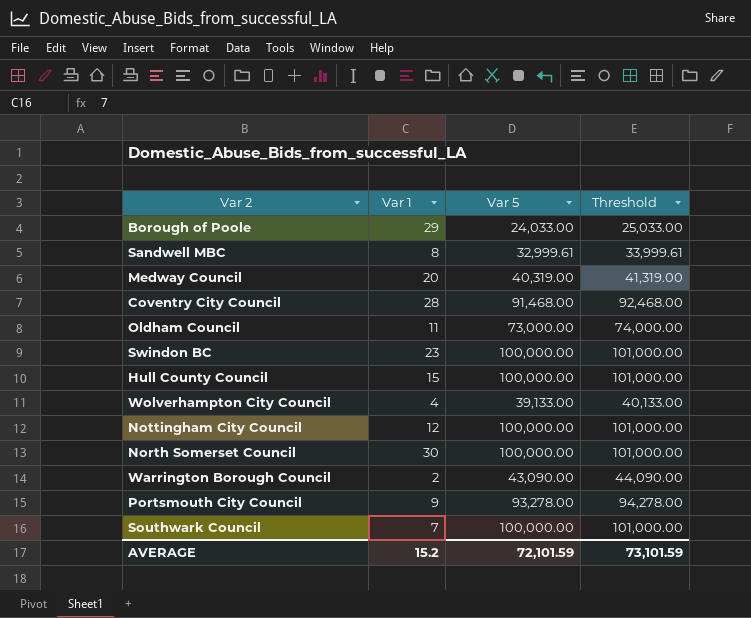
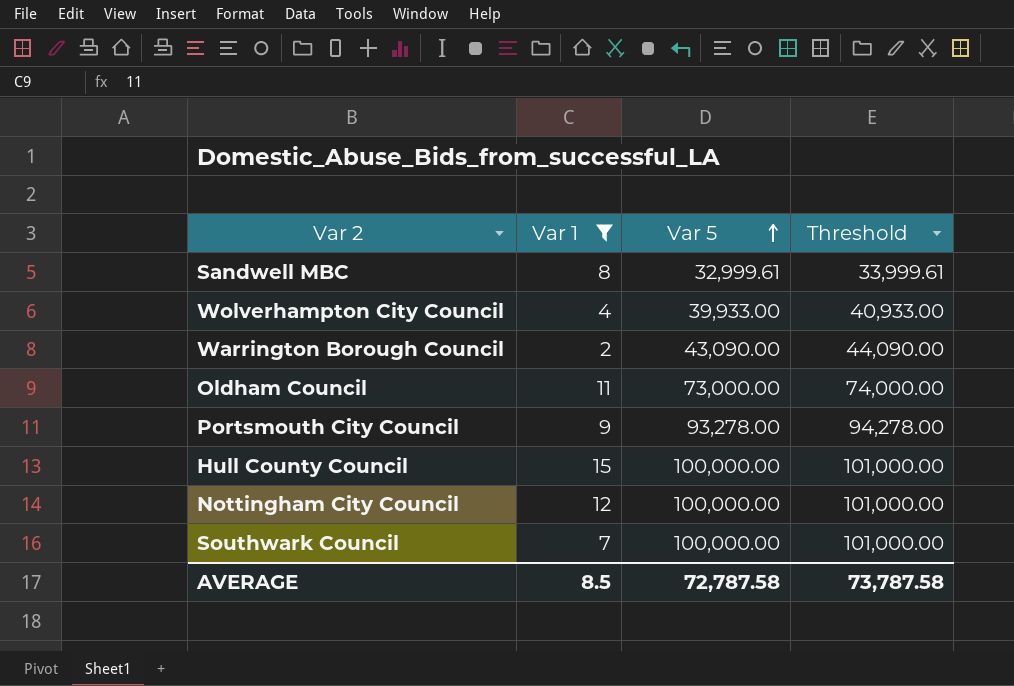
filter: none -> Var 1 <= 15
row order: none -> Var 5 ascending
Wolverhampton City Council | Var 5: 39,133.00 -> 39,933.00
Wolverhampton City Council | Threshold: 40,133.00 -> 40,933.00
AVERAGE | Var 1: 15.2 -> 8.5
AVERAGE | Var 5: 72,101.59 -> 72,787.58
AVERAGE | Threshold: 73,101.59 -> 73,787.58

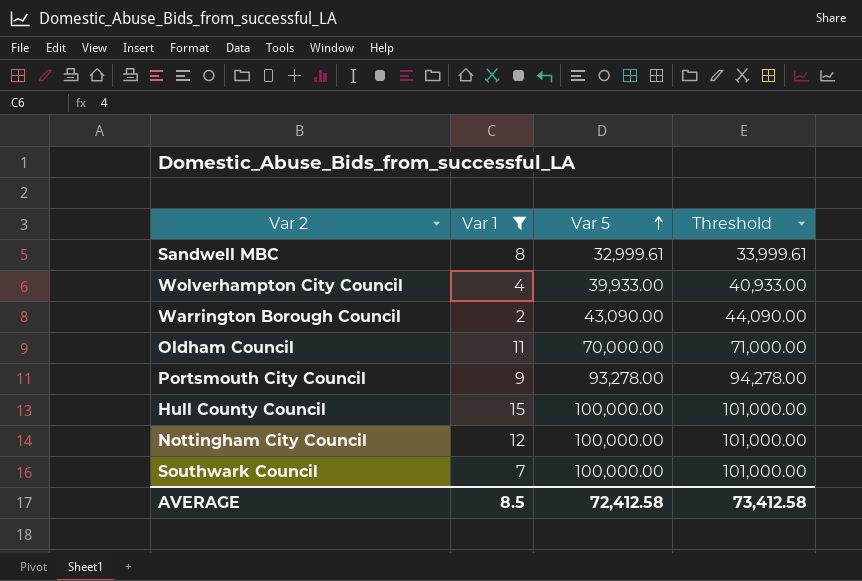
Oldham Council | Var 5: 73,000.00 -> 70,000.00
Oldham Council | Threshold: 74,000.00 -> 71,000.00
AVERAGE | Var 5: 72,787.58 -> 72,412.58
AVERAGE | Threshold: 73,787.58 -> 73,412.58

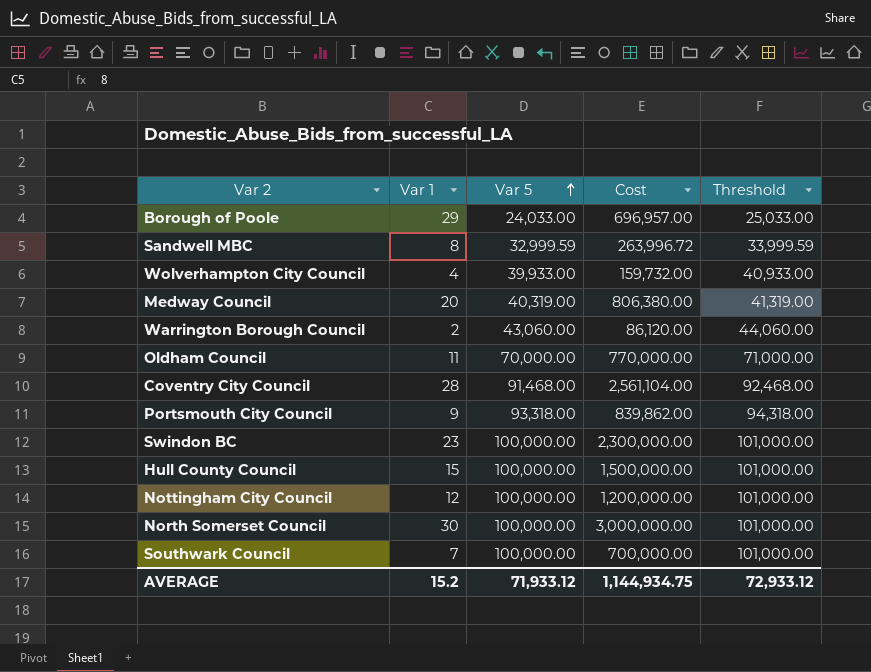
filter: Var 1 <= 15 -> none
column Cost | formula: none -> [Var 1] * [Var 5]
Sandwell MBC | Var 5: 32,999.61 -> 32,999.59
Sandwell MBC | Threshold: 33,999.61 -> 33,999.59
Warrington Borough Council | Var 5: 43,090.00 -> 43,060.00
Warrington Borough Council | Threshold: 44,090.00 -> 44,060.00
Portsmouth City Council | Var 5: 93,278.00 -> 93,318.00
Portsmouth City Council | Threshold: 94,278.00 -> 94,318.00
AVERAGE | Var 1: 8.5 -> 15.2
AVERAGE | Var 5: 72,412.58 -> 71,933.12
AVERAGE | Threshold: 73,412.58 -> 72,933.12

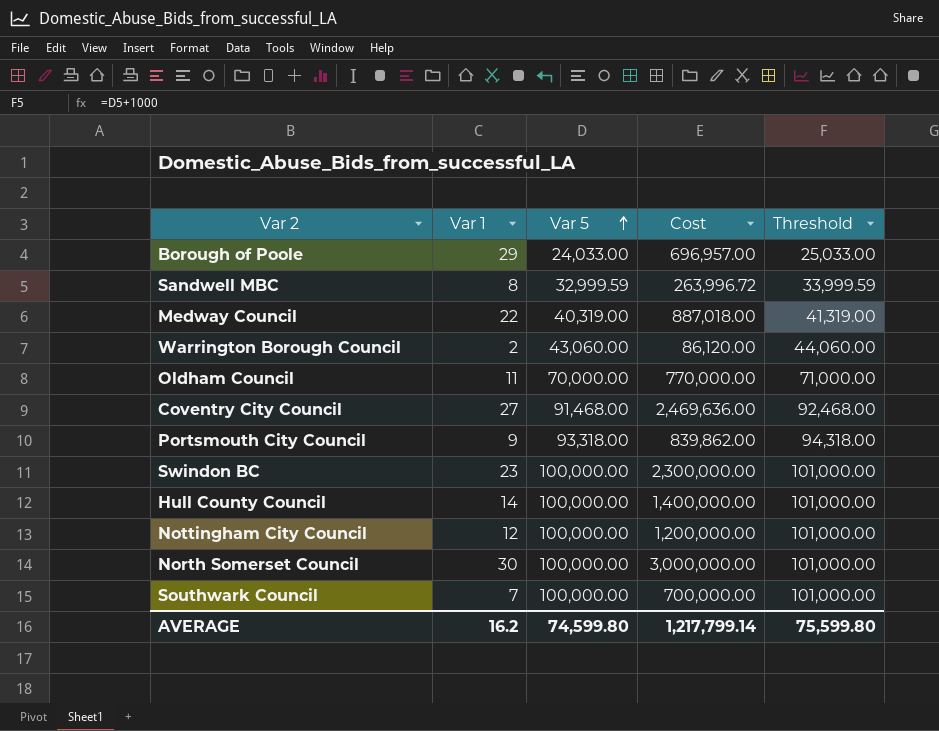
row Wolverhampton City Council: 4 | 39,933.00 | 159,732.00 | 40,933.00 -> none
Medway Council | Var 1: 20 -> 22
Medway Council | Cost: 806,380.00 -> 887,018.00
Coventry City Council | Var 1: 28 -> 27
Coventry City Council | Cost: 2,561,104.00 -> 2,469,636.00
Hull County Council | Var 1: 15 -> 14
Hull County Council | Cost: 1,500,000.00 -> 1,400,000.00
AVERAGE | Var 1: 15.2 -> 16.2
AVERAGE | Var 5: 71,933.12 -> 74,599.80
AVERAGE | Cost: 1,144,934.75 -> 1,217,799.14
AVERAGE | Threshold: 72,933.12 -> 75,599.80

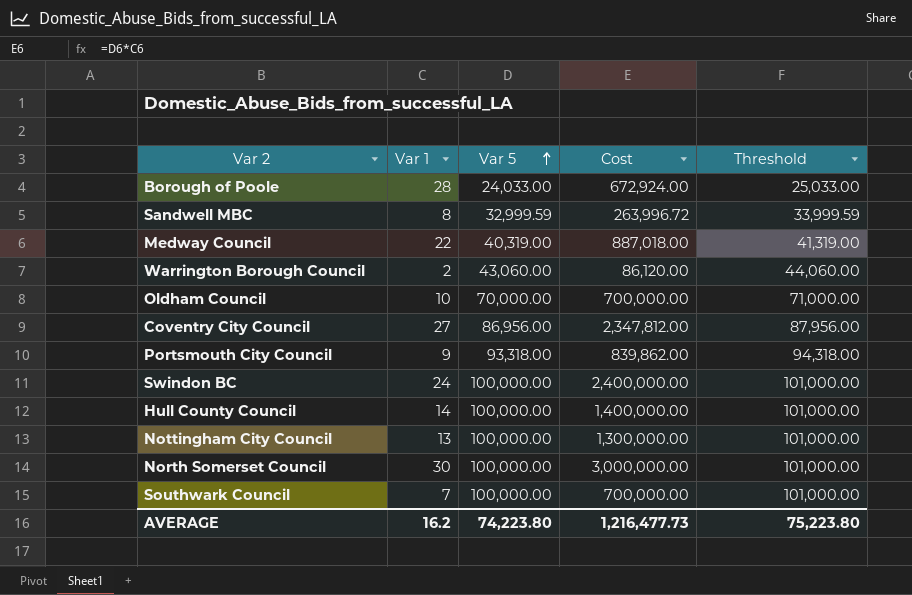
Borough of Poole | Var 1: 29 -> 28
Borough of Poole | Cost: 696,957.00 -> 672,924.00
Oldham Council | Var 1: 11 -> 10
Oldham Council | Cost: 770,000.00 -> 700,000.00
Coventry City Council | Var 5: 91,468.00 -> 86,956.00
Coventry City Council | Cost: 2,469,636.00 -> 2,347,812.00
Coventry City Council | Threshold: 92,468.00 -> 87,956.00
Swindon BC | Var 1: 23 -> 24
Swindon BC | Cost: 2,300,000.00 -> 2,400,000.00
Nottingham City Council | Var 1: 12 -> 13
Nottingham City Council | Cost: 1,200,000.00 -> 1,300,000.00
AVERAGE | Var 5: 74,599.80 -> 74,223.80
AVERAGE | Cost: 1,217,799.14 -> 1,216,477.73
AVERAGE | Threshold: 75,599.80 -> 75,223.80

